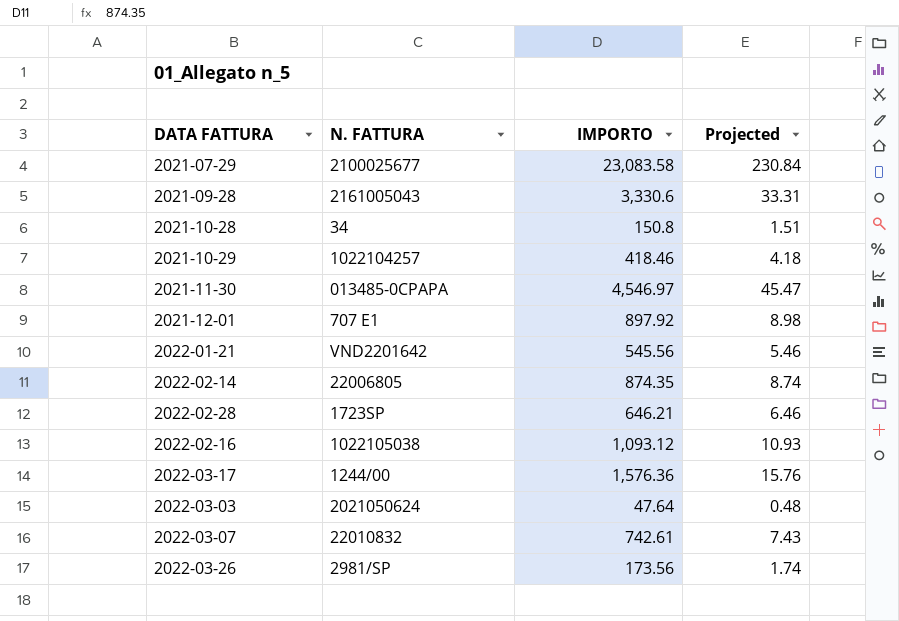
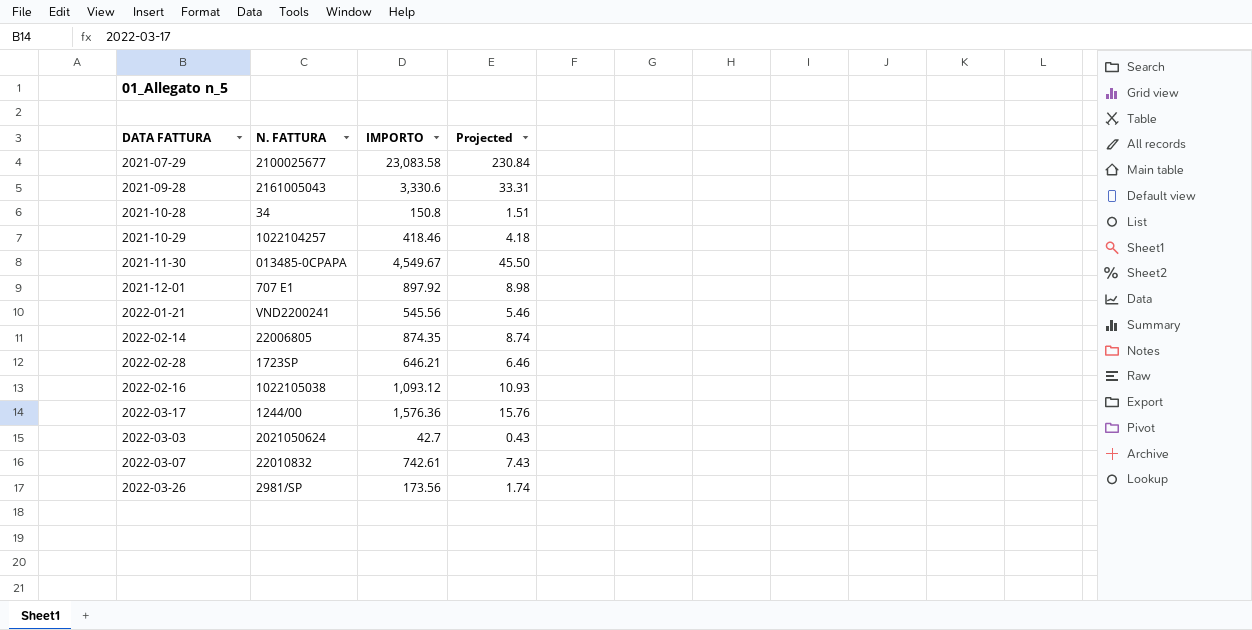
2021-11-30 | IMPORTO: 4,546.97 -> 4,549.67
2021-11-30 | Projected: 45.47 -> 45.50
2022-01-21 | N. FATTURA: VND2201642 -> VND2200241
2022-03-03 | IMPORTO: 47.64 -> 42.7
2022-03-03 | Projected: 0.48 -> 0.43

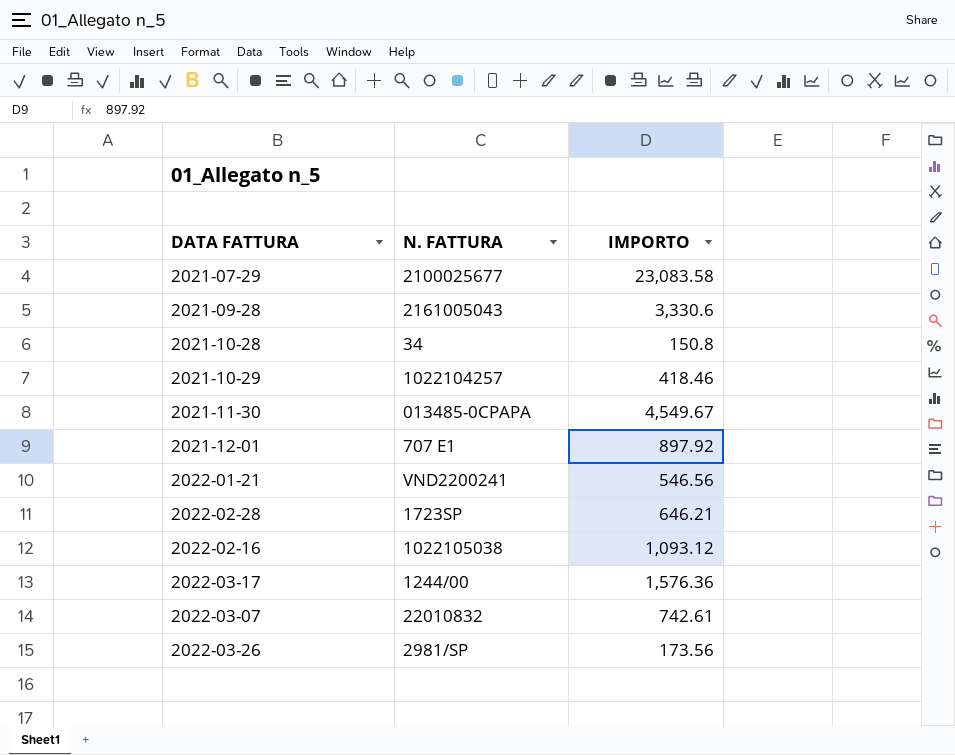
column Projected | formula: [IMPORTO] * 0.01 -> none
row 2022-02-14: 22006805 | 874.35 | 8.74 -> none
row 2022-03-03: 2021050624 | 42.7 | 0.43 -> none
2022-01-21 | IMPORTO: 545.56 -> 546.56

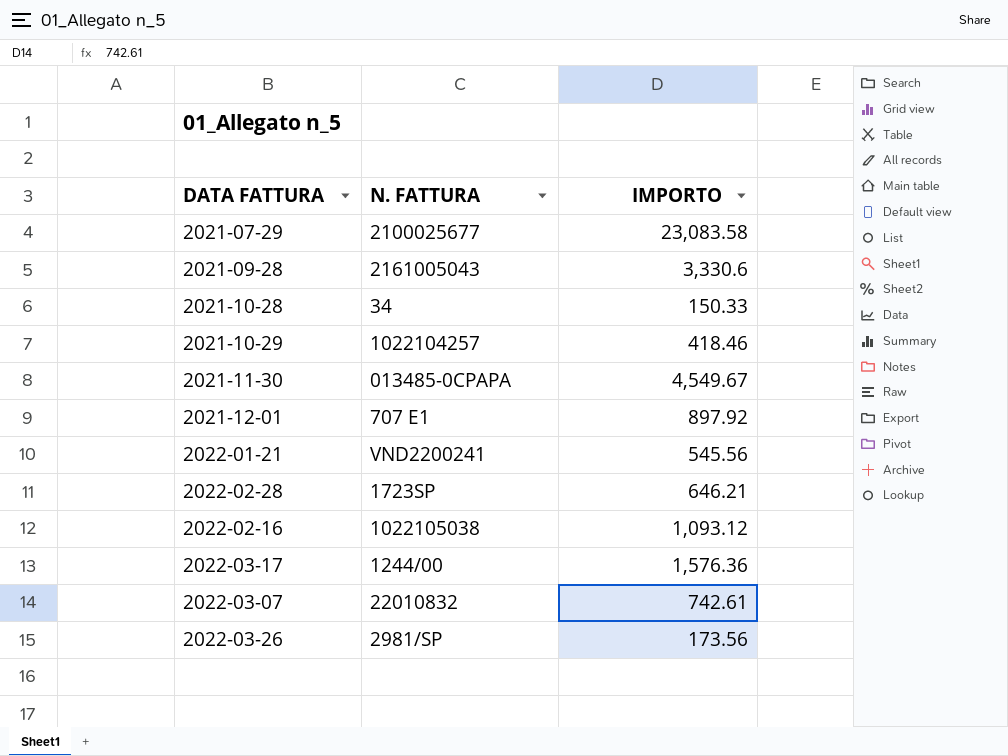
2021-10-28 | IMPORTO: 150.8 -> 150.33
2022-01-21 | IMPORTO: 546.56 -> 545.56

